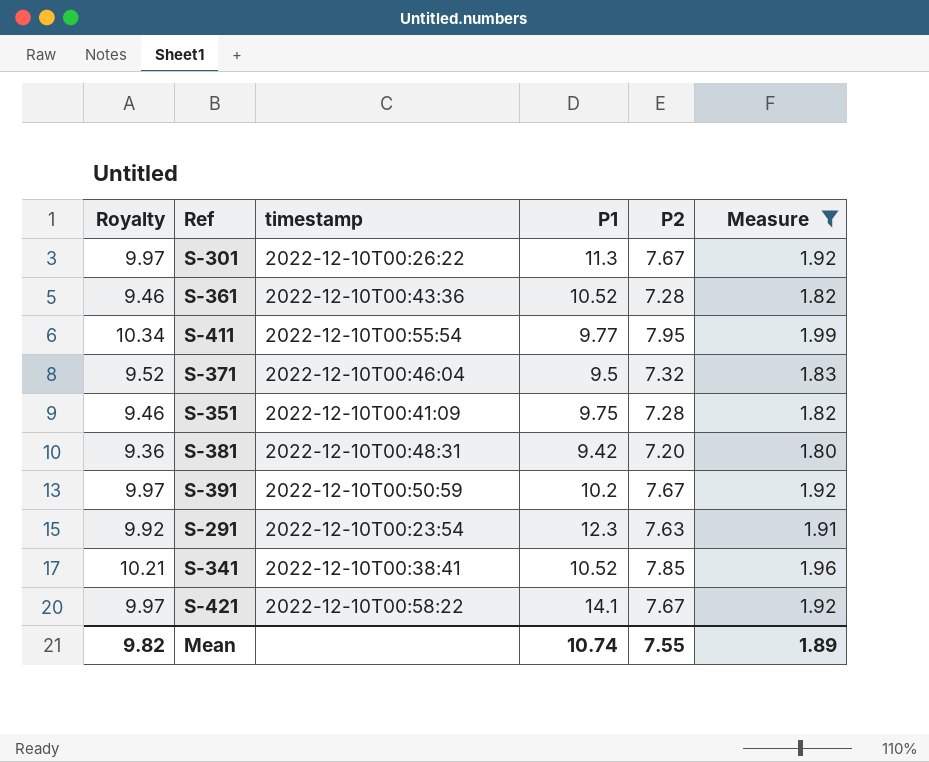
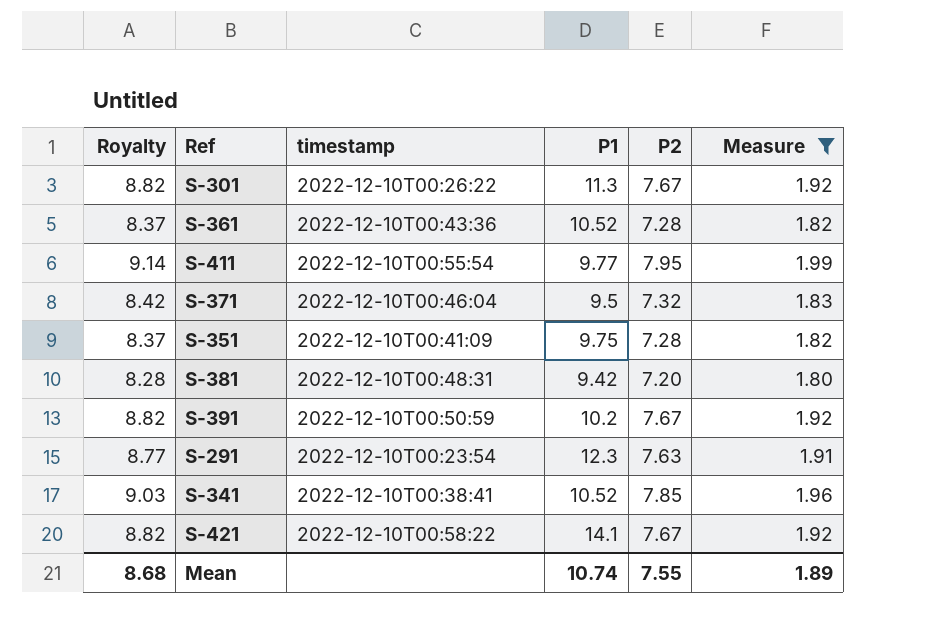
column Royalty | formula: [P2] * 1.3 -> [P2] * 1.15
Mean | Royalty: 9.82 -> 8.68

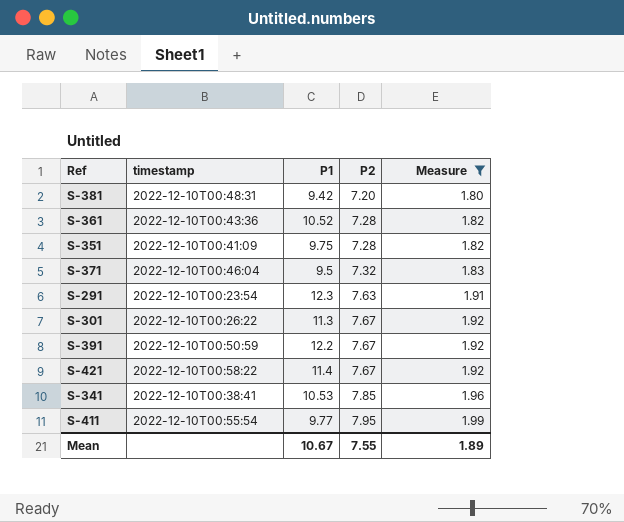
row order: none -> P2 ascending
column Royalty | formula: [P2] * 1.15 -> none
S-391 | P1: 10.2 -> 12.2
S-421 | P1: 14.1 -> 11.4
S-341 | P1: 10.52 -> 10.53
Mean | P1: 10.74 -> 10.67

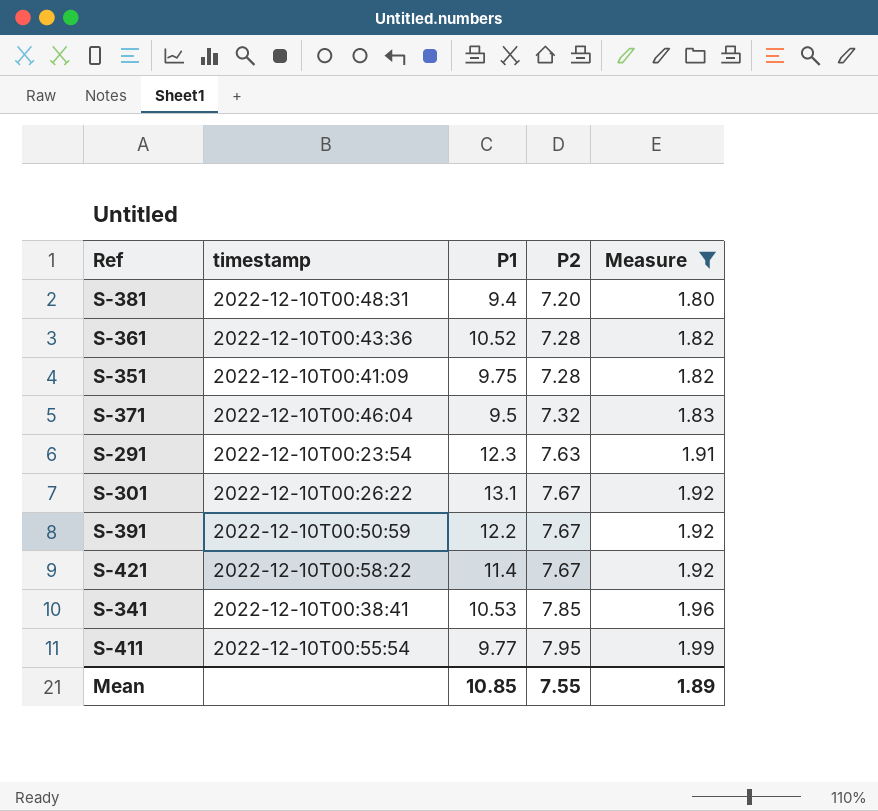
S-381 | P1: 9.42 -> 9.4
S-301 | P1: 11.3 -> 13.1
Mean | P1: 10.67 -> 10.85

